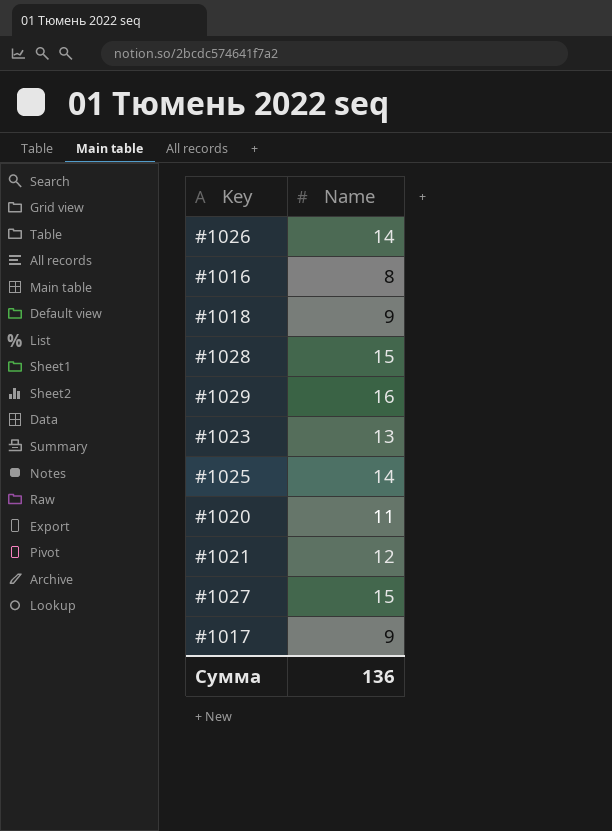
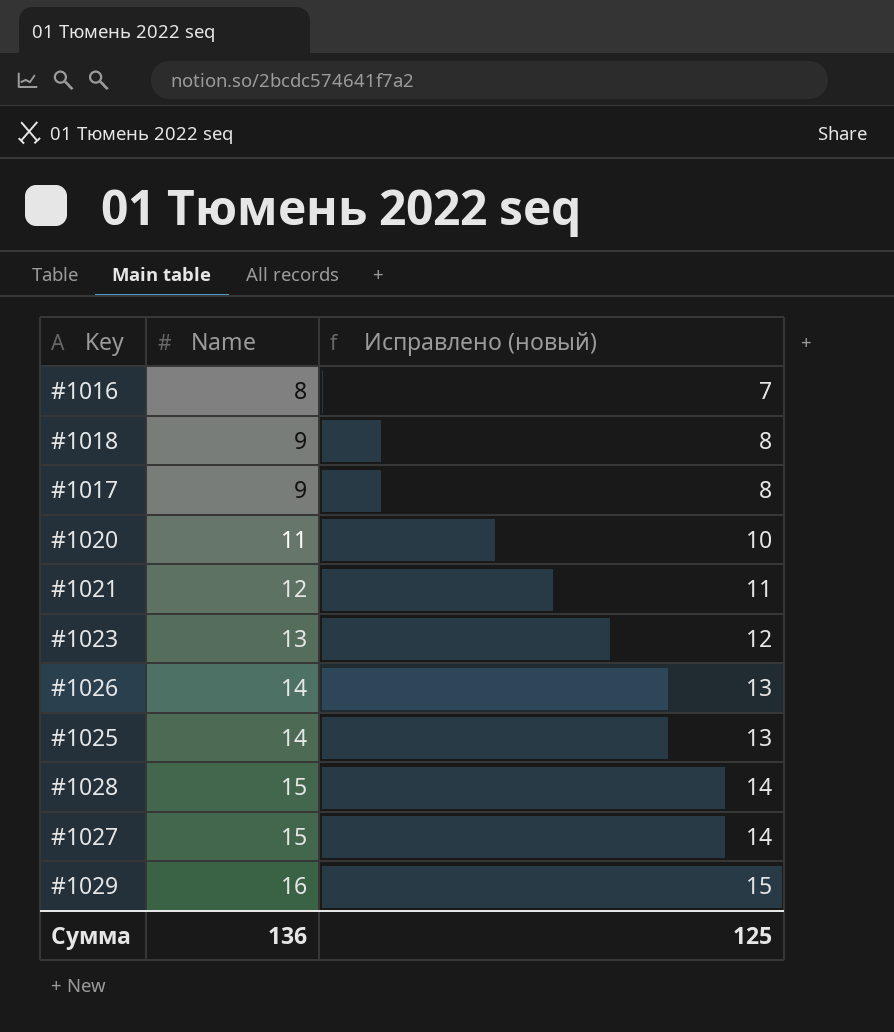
row order: none -> Name ascending
column Исправлено (новый) | formula: none -> [Name] - 1

